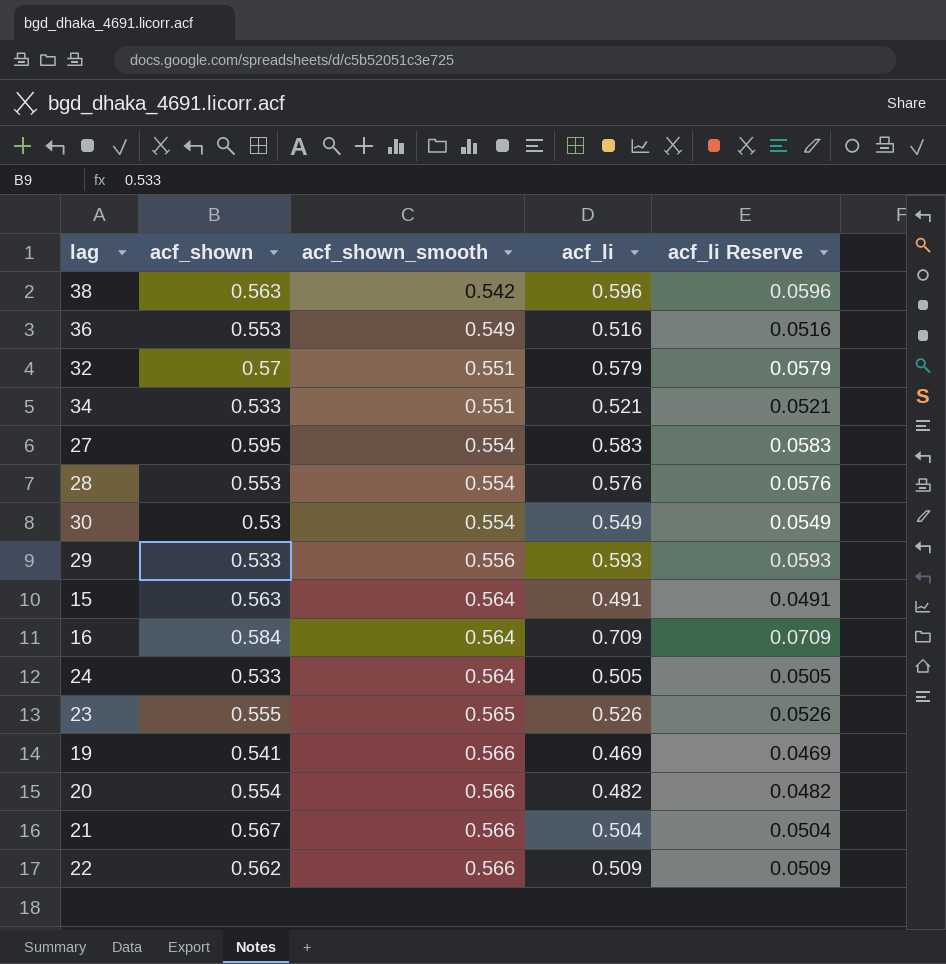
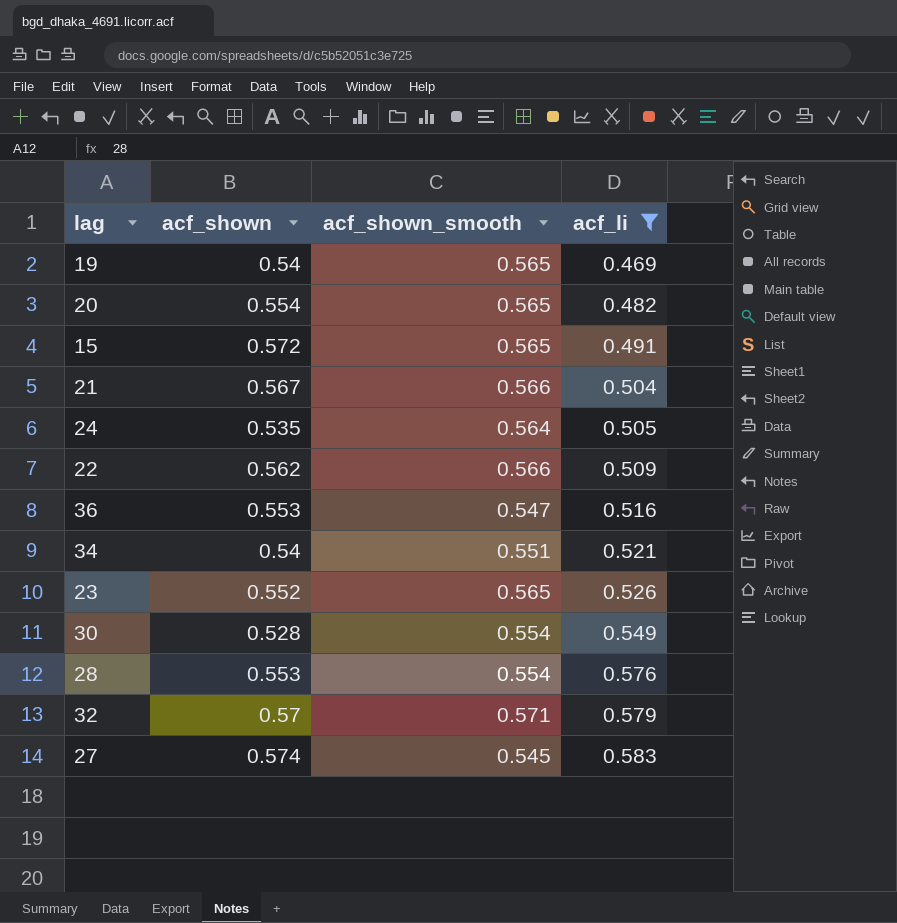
filter: none -> acf_li <= 0.583
row order: acf_shown_smooth ascending -> acf_li ascending
column acf_li Reserve | formula: [acf_li] * 0.1 -> none
19 | acf_shown: 0.541 -> 0.54
19 | acf_shown_smooth: 0.566 -> 0.565
20 | acf_shown_smooth: 0.566 -> 0.565
15 | acf_shown: 0.563 -> 0.572
15 | acf_shown_smooth: 0.564 -> 0.565
24 | acf_shown: 0.533 -> 0.535
36 | acf_shown_smooth: 0.549 -> 0.547
34 | acf_shown: 0.533 -> 0.54
23 | acf_shown: 0.555 -> 0.552
30 | acf_shown: 0.53 -> 0.528
32 | acf_shown_smooth: 0.551 -> 0.571
27 | acf_shown: 0.595 -> 0.574
27 | acf_shown_smooth: 0.554 -> 0.545

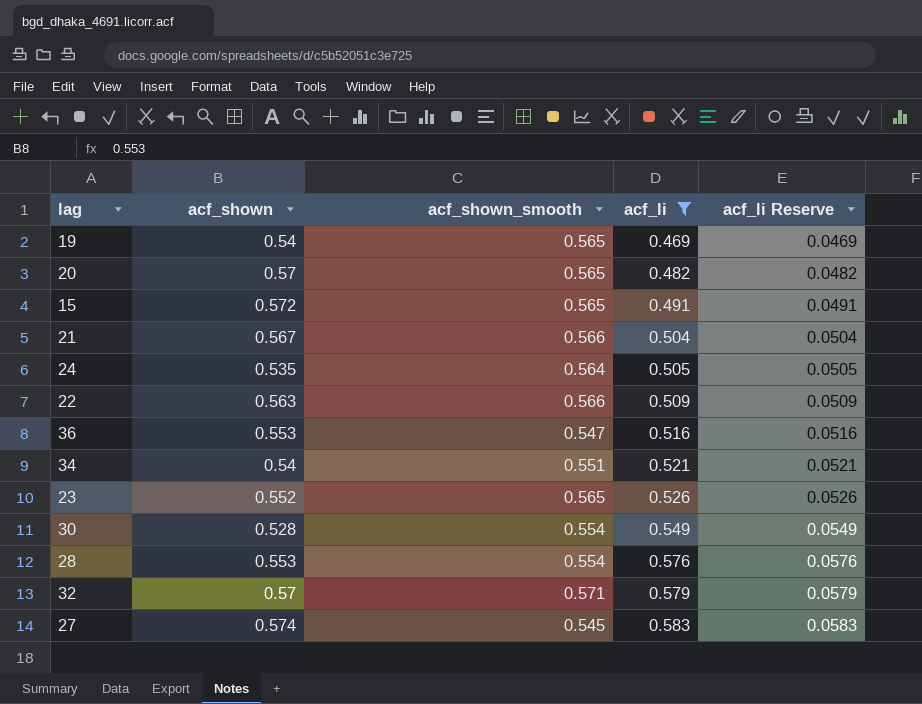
column acf_li Reserve | formula: none -> [acf_li] * 0.1
20 | acf_shown: 0.554 -> 0.57
22 | acf_shown: 0.562 -> 0.563

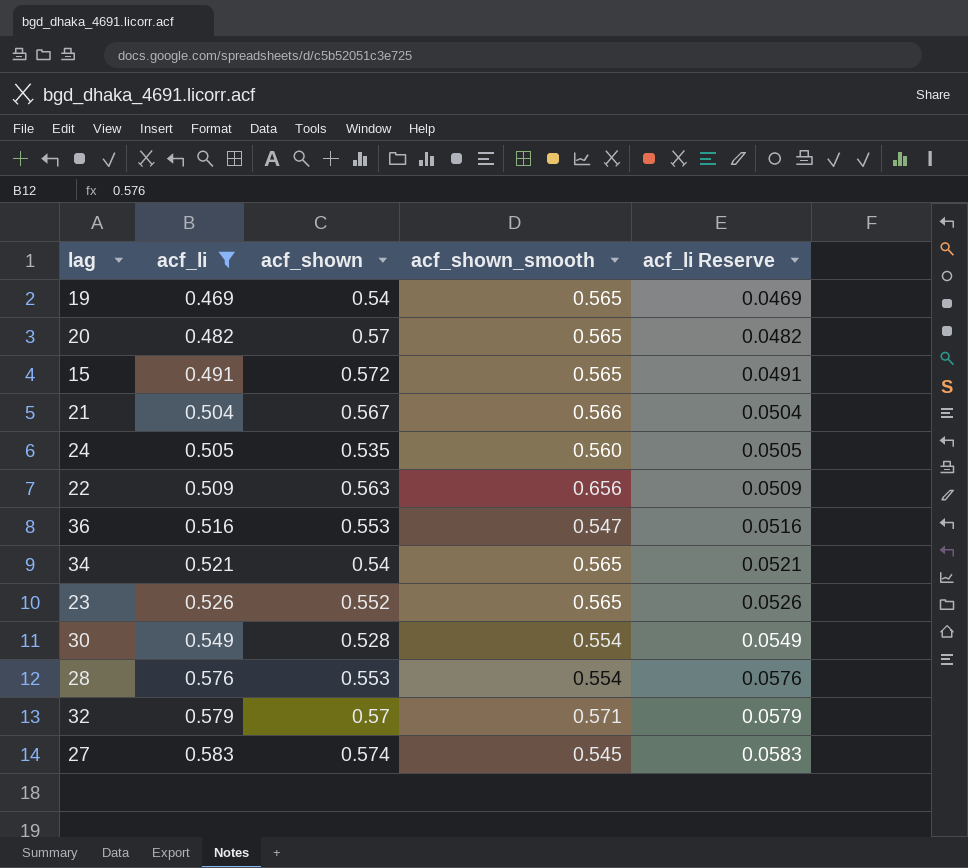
column acf_li | position: 4 -> 2
24 | acf_shown_smooth: 0.564 -> 0.560
22 | acf_shown_smooth: 0.566 -> 0.656
34 | acf_shown_smooth: 0.551 -> 0.565

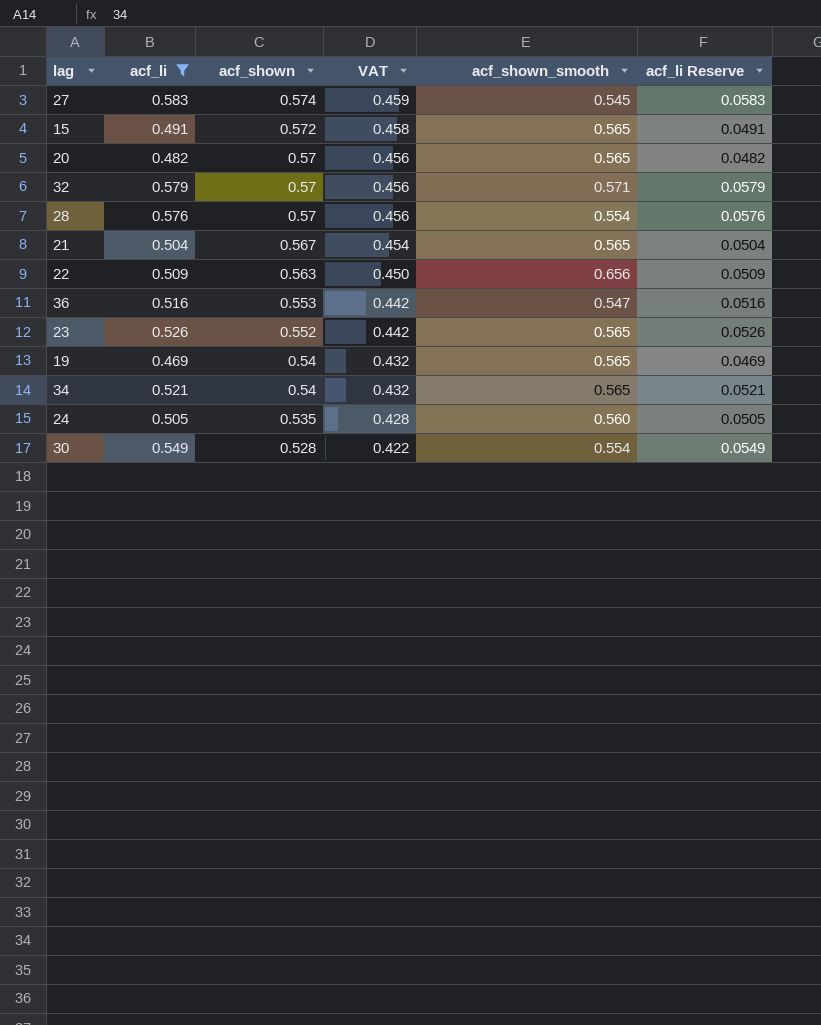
row order: acf_li ascending -> acf_shown descending
column VAT | formula: none -> [acf_shown] * 0.8
28 | acf_shown: 0.553 -> 0.57
21 | acf_shown_smooth: 0.566 -> 0.565

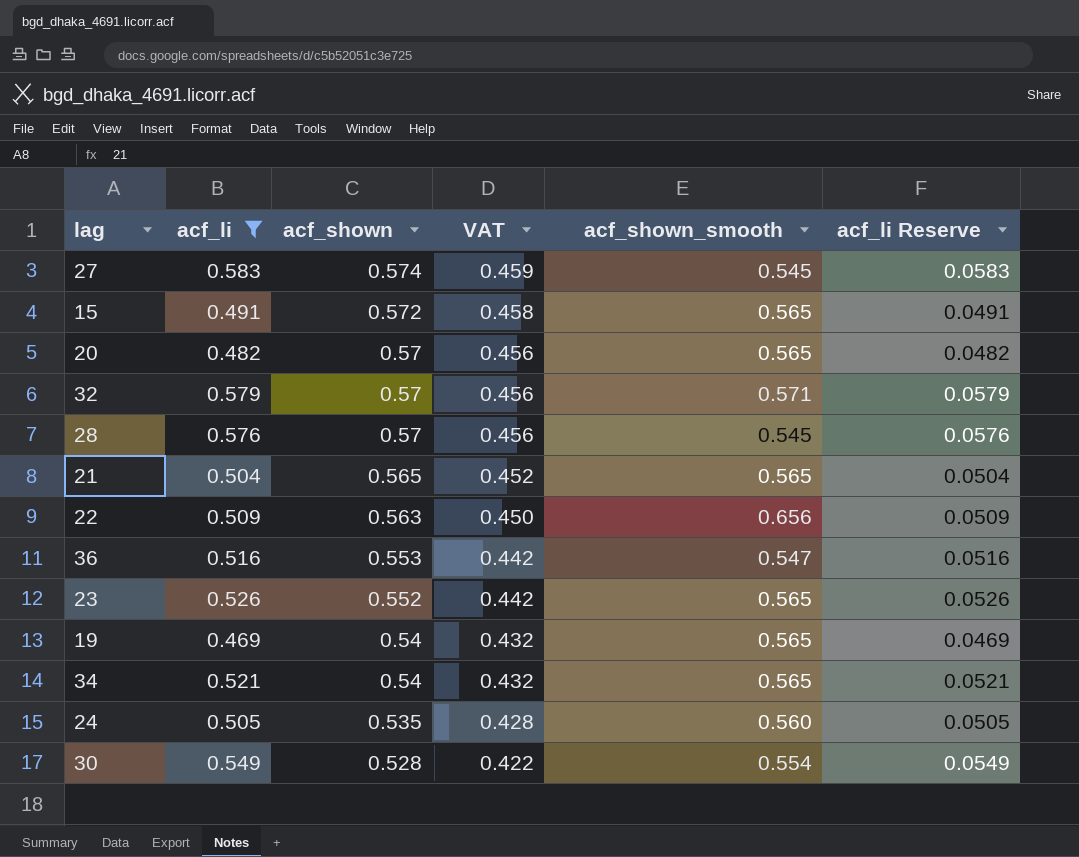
28 | acf_shown_smooth: 0.554 -> 0.545
21 | acf_shown: 0.567 -> 0.565
21 | VAT: 0.454 -> 0.452

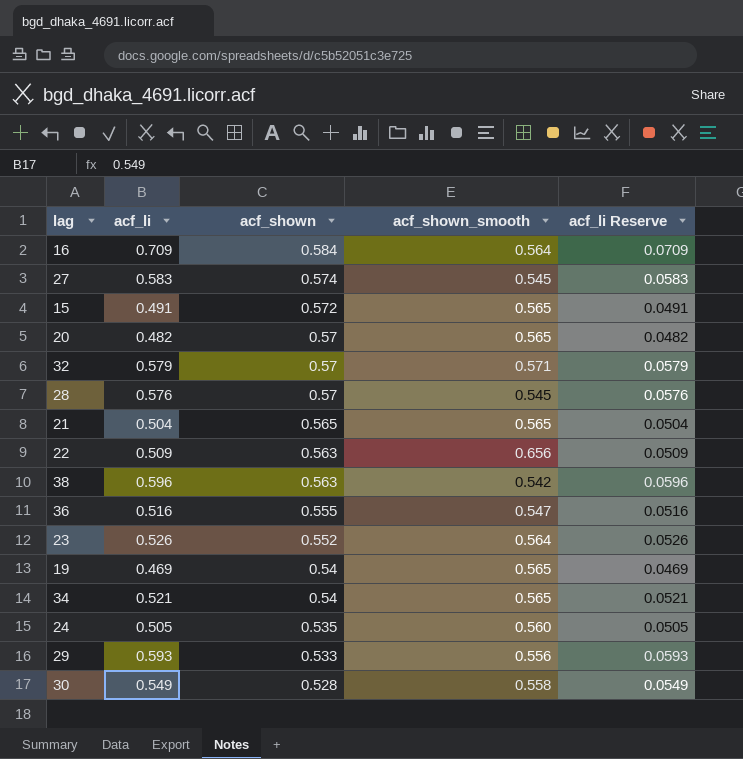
filter: acf_li <= 0.583 -> none
column VAT | formula: [acf_shown] * 0.8 -> none
36 | acf_shown: 0.553 -> 0.555
23 | acf_shown_smooth: 0.565 -> 0.564
30 | acf_shown_smooth: 0.554 -> 0.558

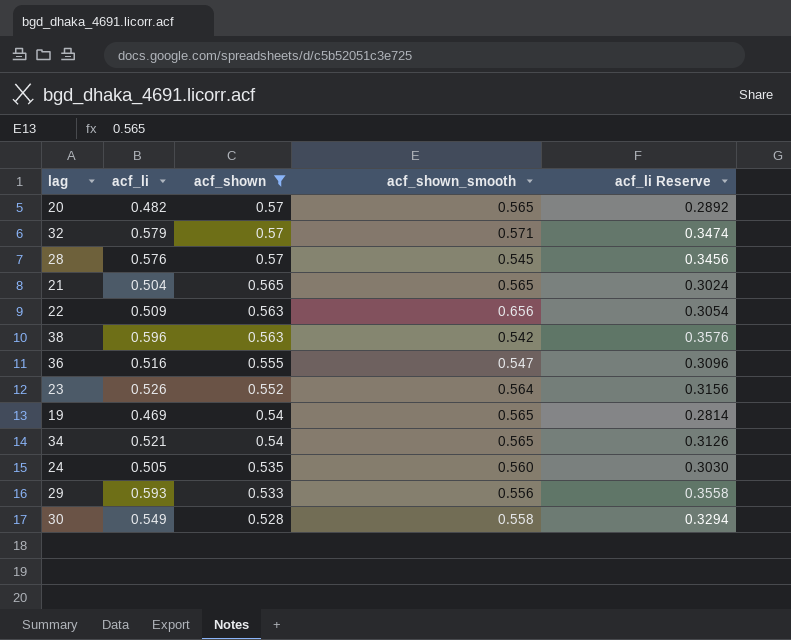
filter: none -> acf_shown <= 0.57
column acf_li Reserve | formula: [acf_li] * 0.1 -> [acf_li] * 0.6

